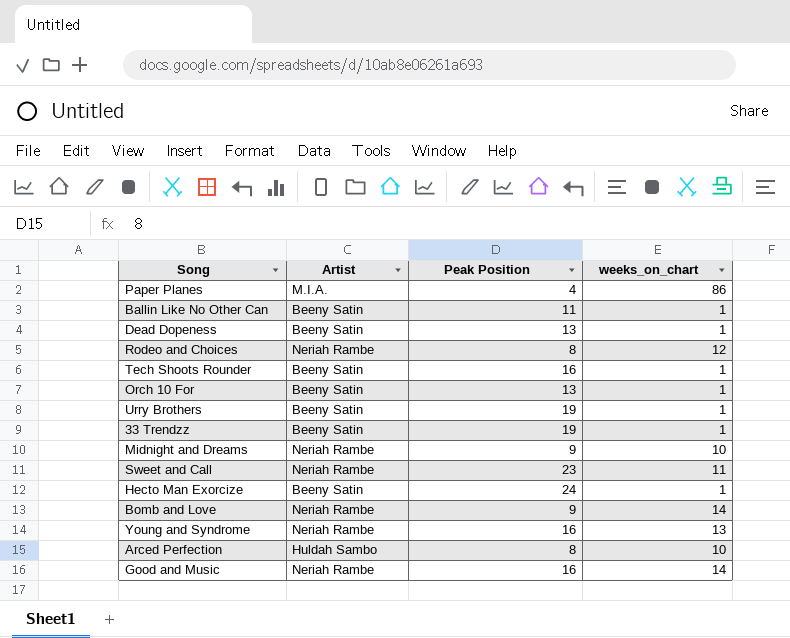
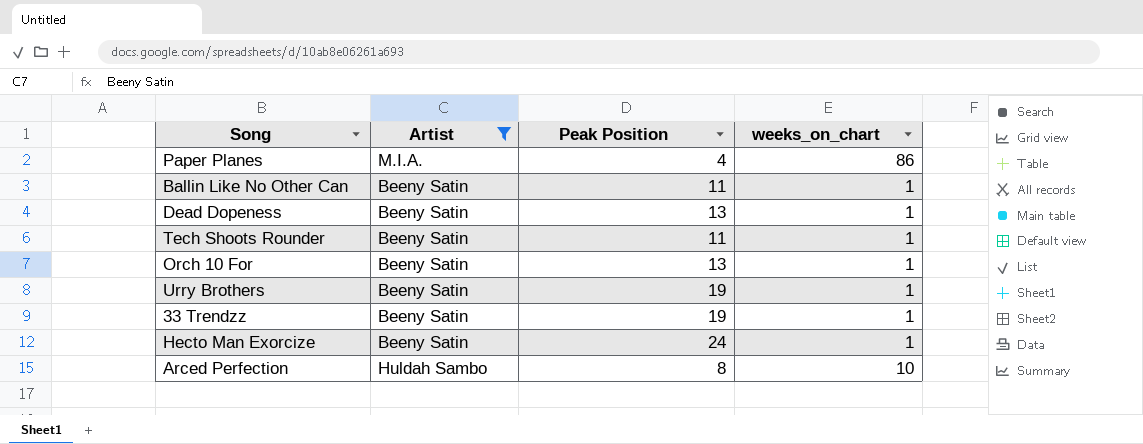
filter: none -> Artist != Neriah Rambe
Tech Shoots Rounder | Peak Position: 16 -> 11

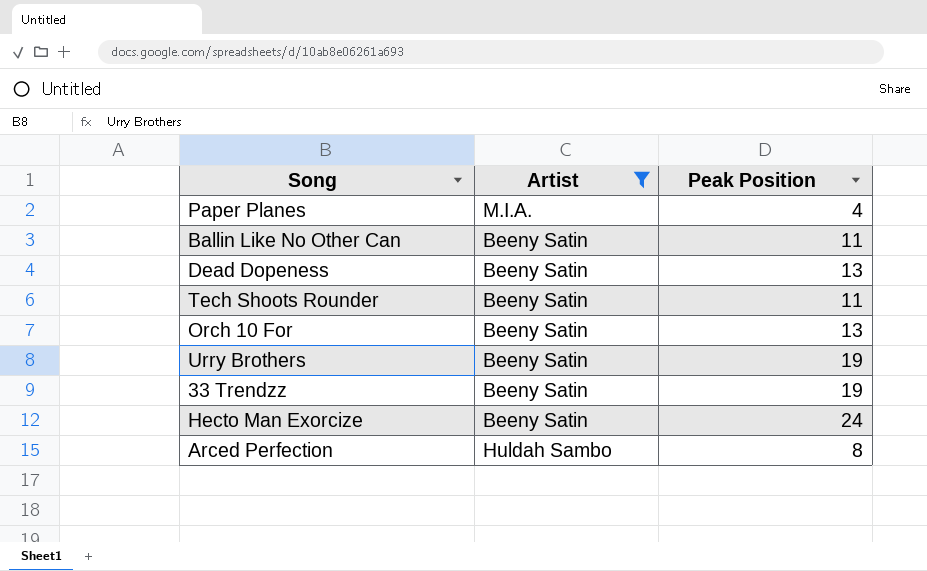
column weeks_on_chart | position: 4 -> none

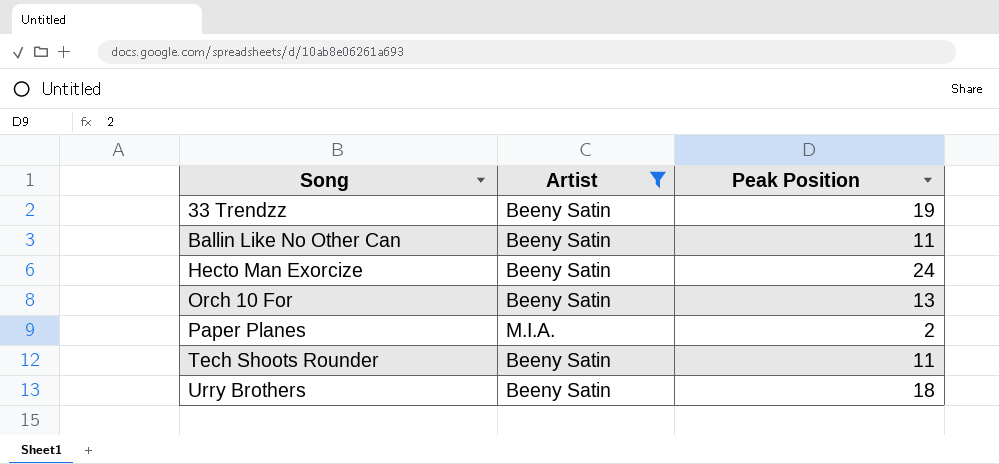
row order: none -> Song ascending
row Dead Dopeness: Beeny Satin | 13 -> none
row Arced Perfection: Huldah Sambo | 8 -> none
Paper Planes | Peak Position: 4 -> 2
Urry Brothers | Peak Position: 19 -> 18

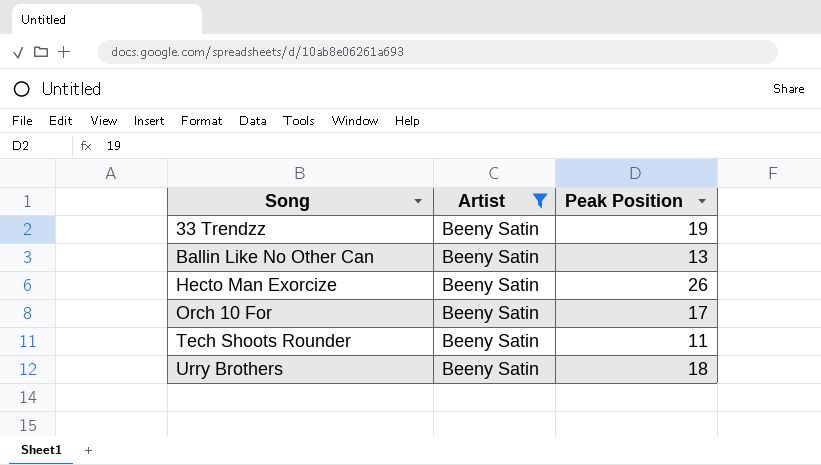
row Paper Planes: M.I.A. | 2 -> none
Ballin Like No Other Can | Peak Position: 11 -> 13
Hecto Man Exorcize | Peak Position: 24 -> 26
Orch 10 For | Peak Position: 13 -> 17

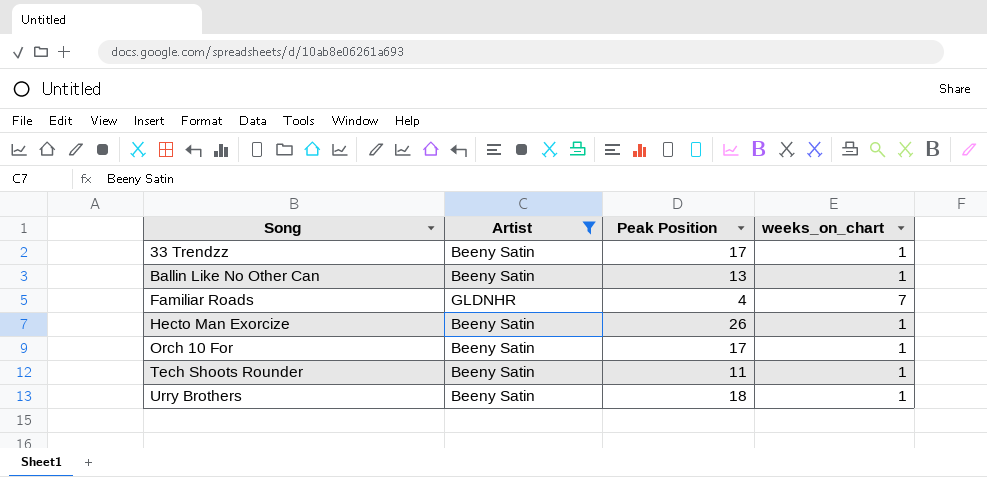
column weeks_on_chart | position: none -> 4
33 Trendzz | Peak Position: 19 -> 17
row Familiar Roads: none -> GLDNHR | 4 | 7

